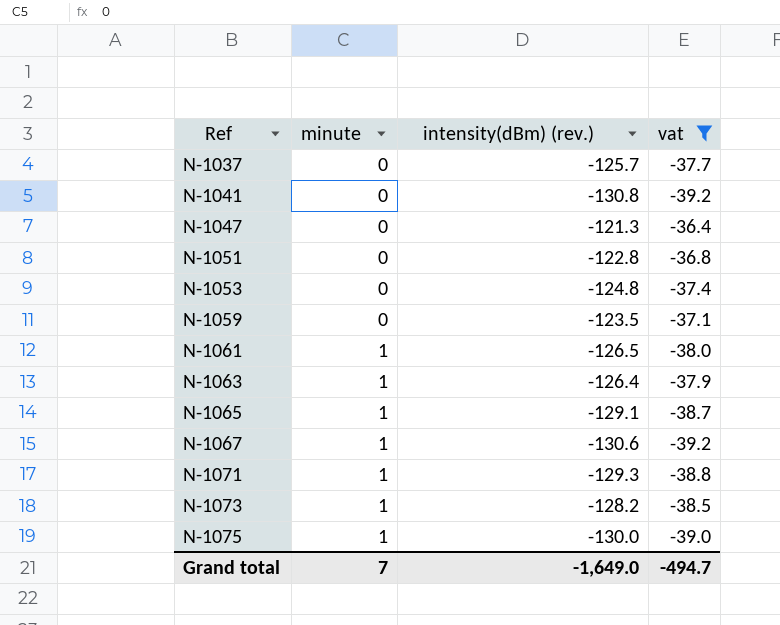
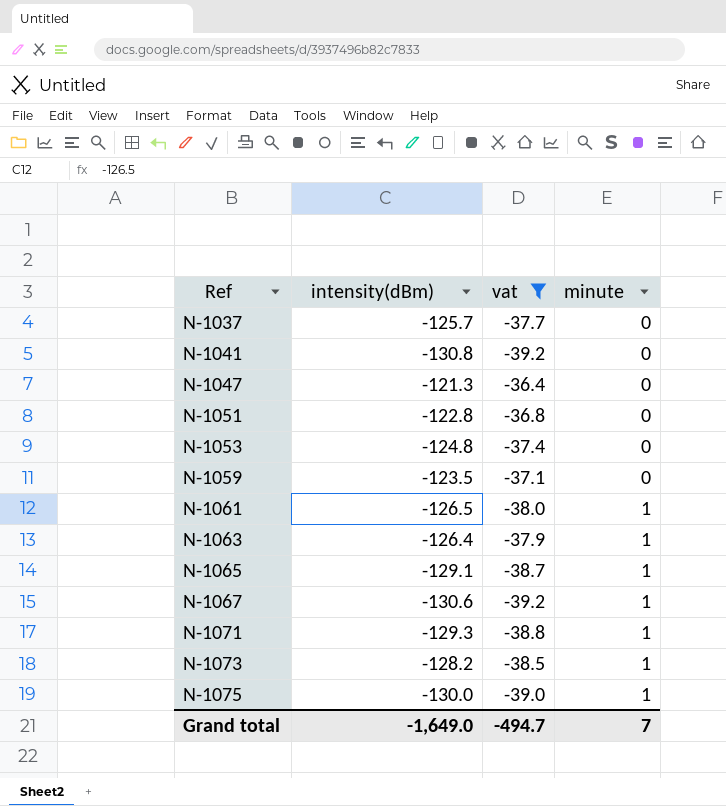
column name: intensity(dBm) (rev.) -> intensity(dBm)
column minute | position: 2 -> 4

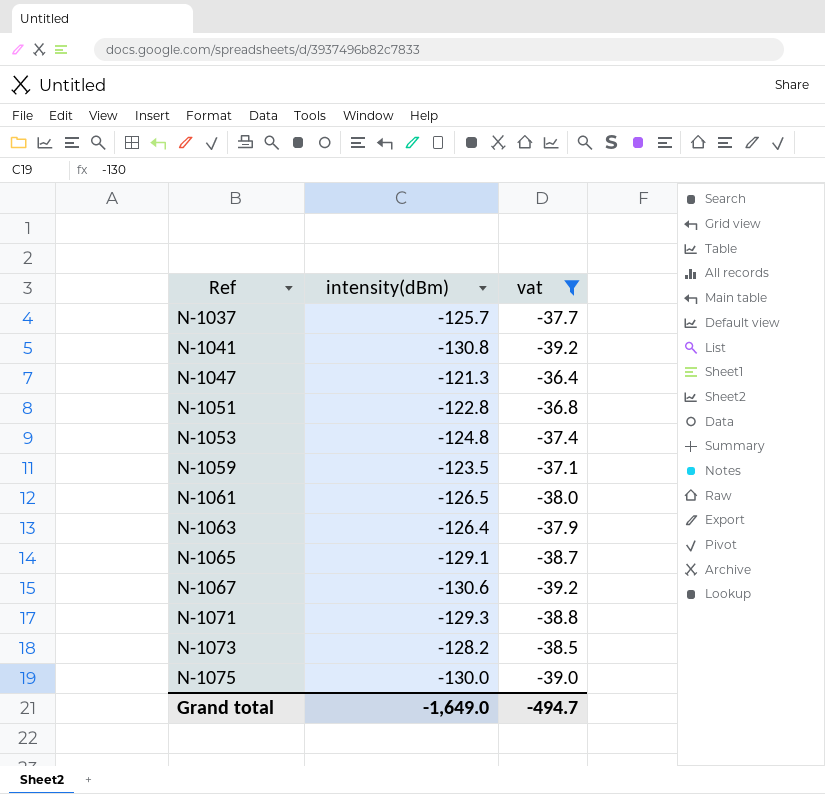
column minute | position: 4 -> none

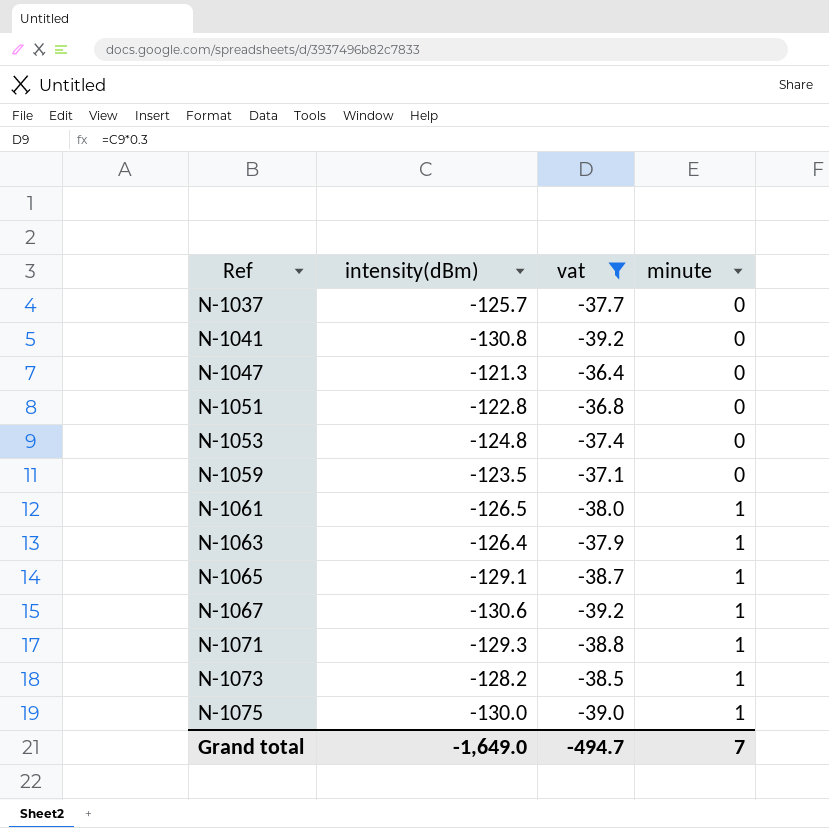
column minute | position: none -> 4

